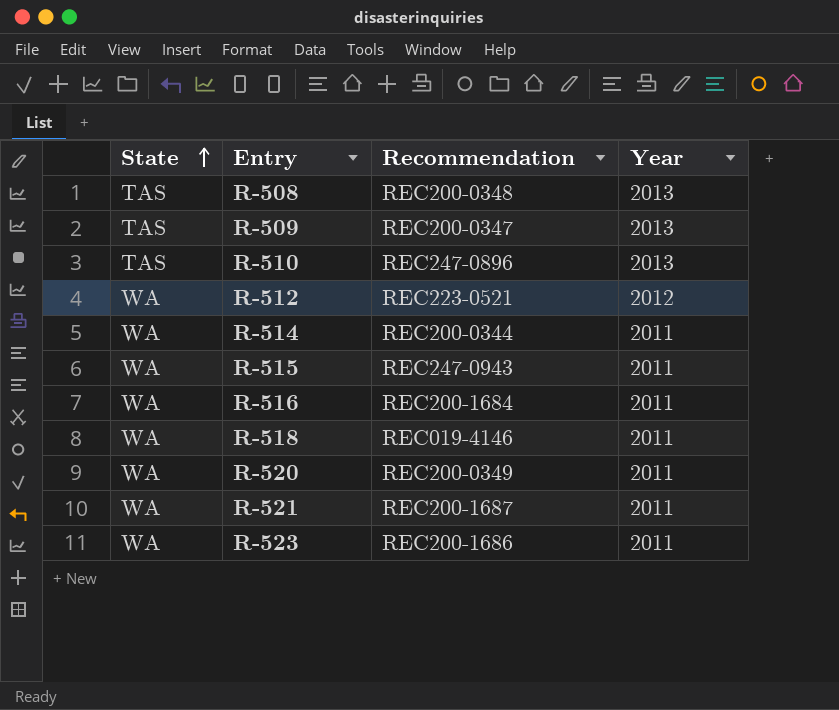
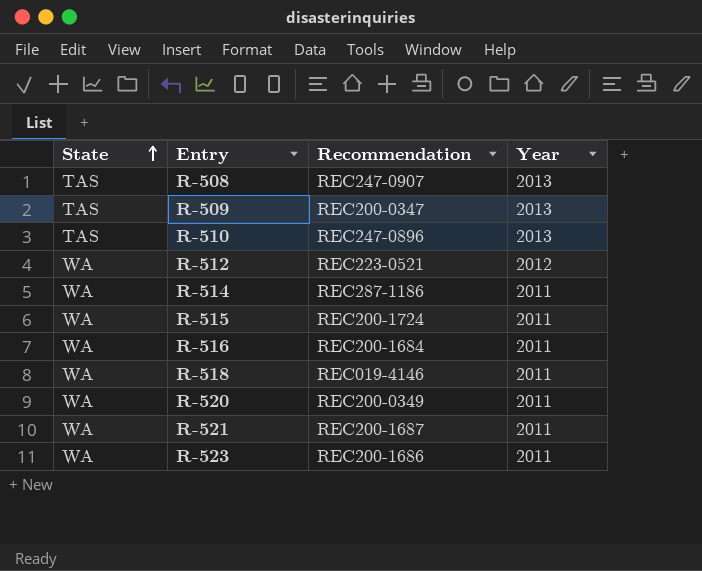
R-508 | Recommendation: REC200-0348 -> REC247-0907
R-514 | Recommendation: REC200-0344 -> REC287-1186
R-515 | Recommendation: REC247-0943 -> REC200-1724

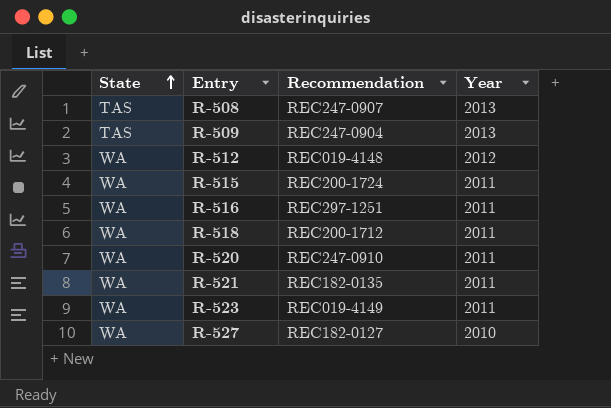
row R-510: TAS | REC247-0896 | 2013 -> none
row R-514: WA | REC287-1186 | 2011 -> none
R-509 | Recommendation: REC200-0347 -> REC247-0904
R-512 | Recommendation: REC223-0521 -> REC019-4148
R-516 | Recommendation: REC200-1684 -> REC297-1251
R-518 | Recommendation: REC019-4146 -> REC200-1712
R-520 | Recommendation: REC200-0349 -> REC247-0910
R-521 | Recommendation: REC200-1687 -> REC182-0135
R-523 | Recommendation: REC200-1686 -> REC019-4149
row R-527: none -> WA | REC182-0127 | 2010

